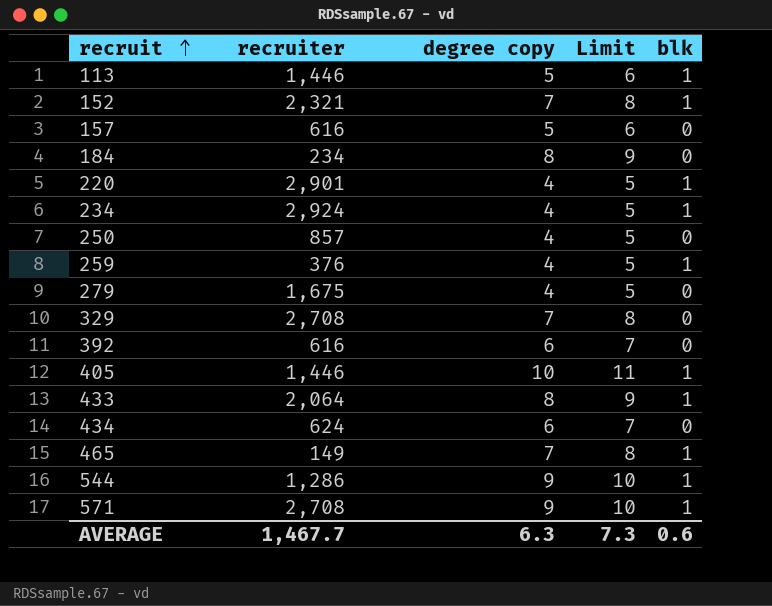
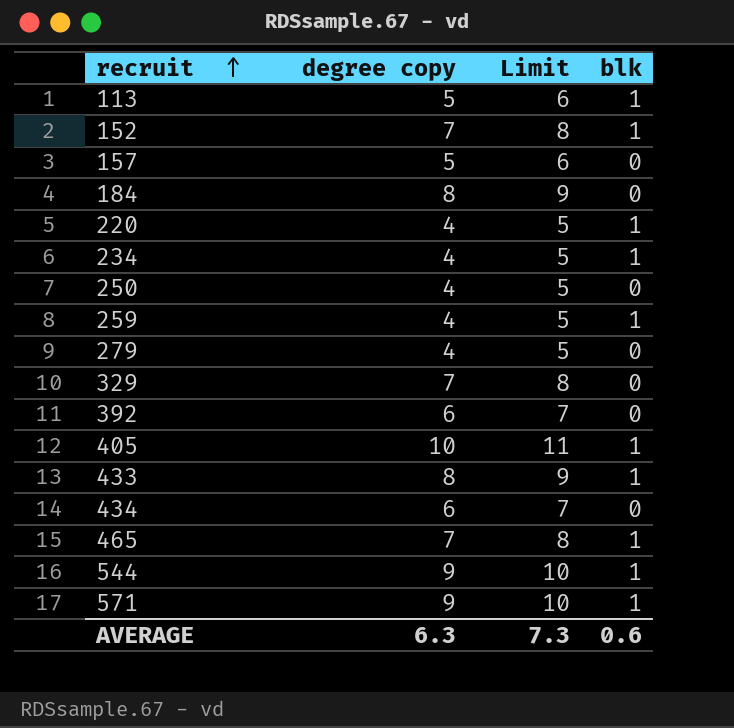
column recruiter | position: 2 -> none

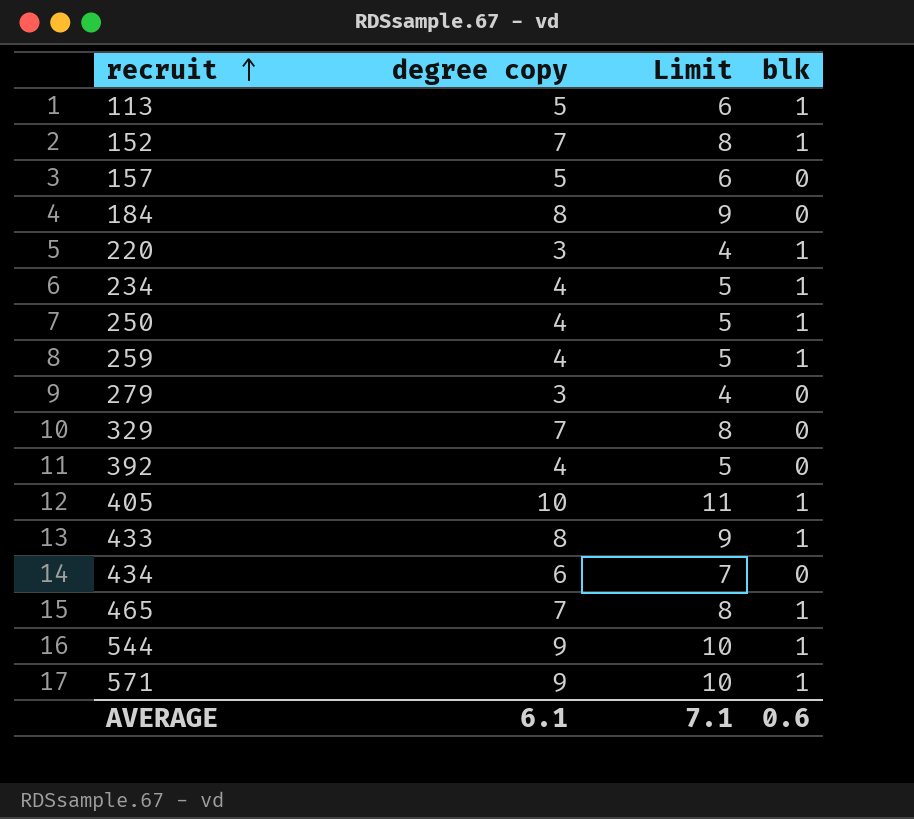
220 | degree copy: 4 -> 3
220 | Limit: 5 -> 4
250 | blk: 0 -> 1
279 | degree copy: 4 -> 3
279 | Limit: 5 -> 4
392 | degree copy: 6 -> 4
392 | Limit: 7 -> 5
AVERAGE | degree copy: 6.3 -> 6.1
AVERAGE | Limit: 7.3 -> 7.1

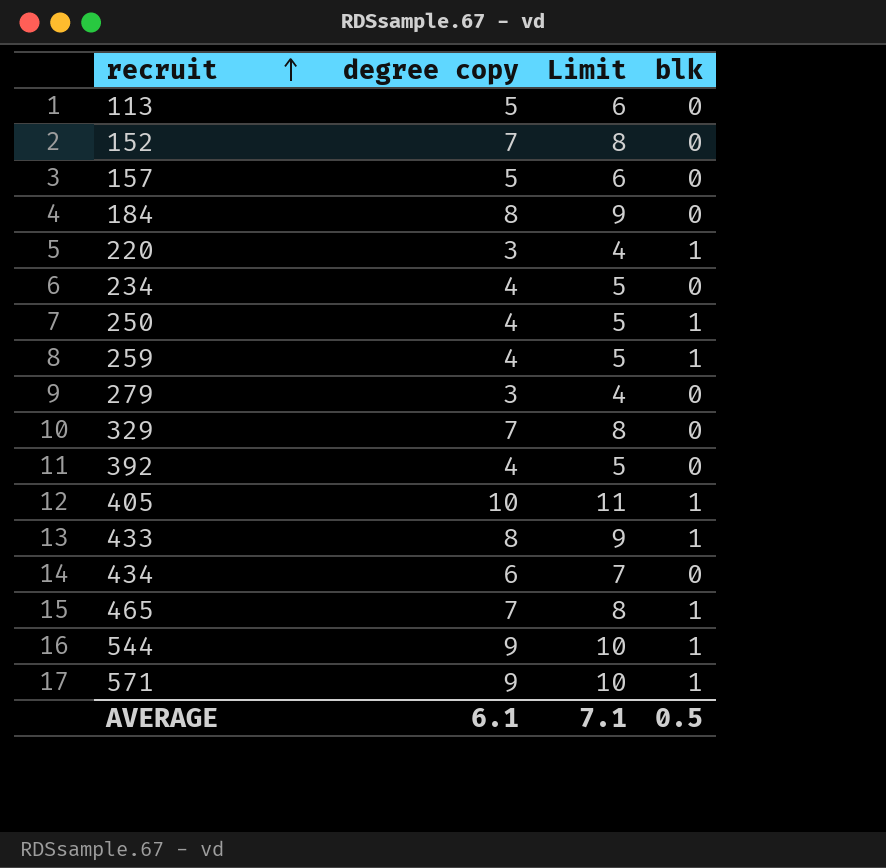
113 | blk: 1 -> 0
152 | blk: 1 -> 0
234 | blk: 1 -> 0
AVERAGE | blk: 0.6 -> 0.5

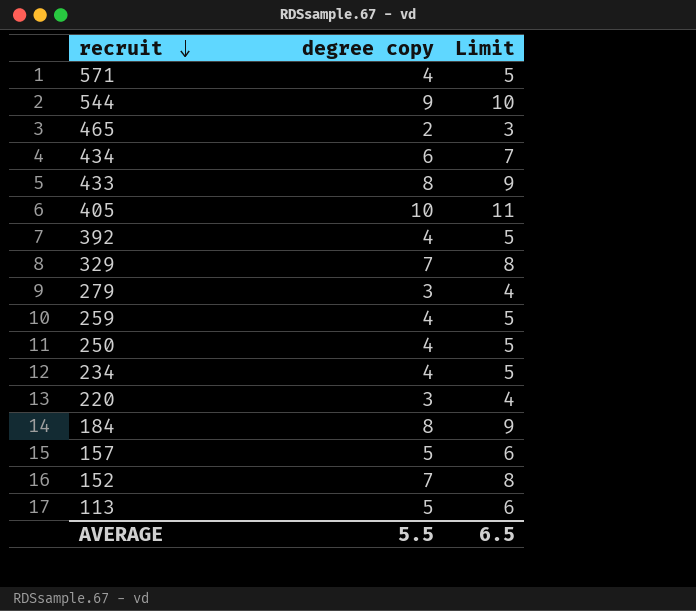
row order: recruit ascending -> recruit descending
column blk | position: 4 -> none
571 | degree copy: 9 -> 4
571 | Limit: 10 -> 5
465 | degree copy: 7 -> 2
465 | Limit: 8 -> 3
AVERAGE | degree copy: 6.1 -> 5.5
AVERAGE | Limit: 7.1 -> 6.5

